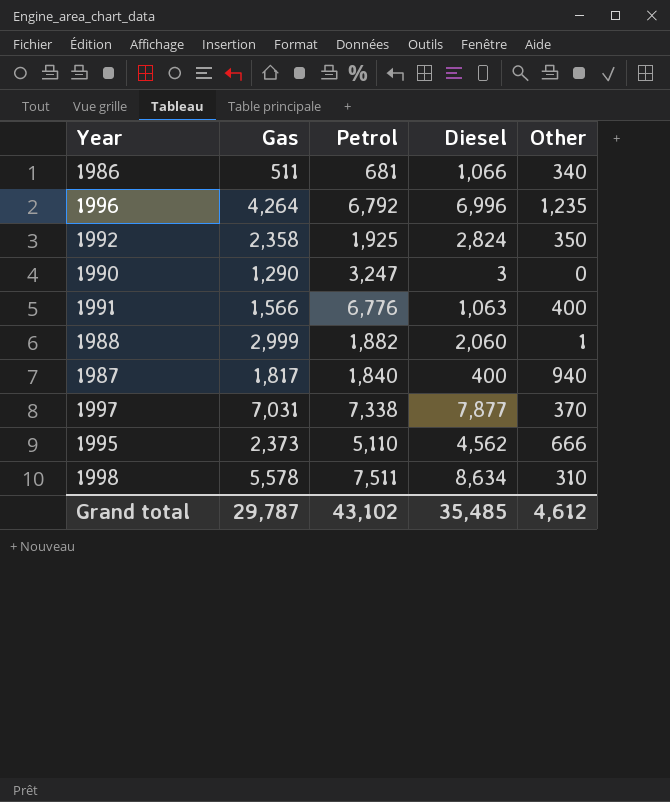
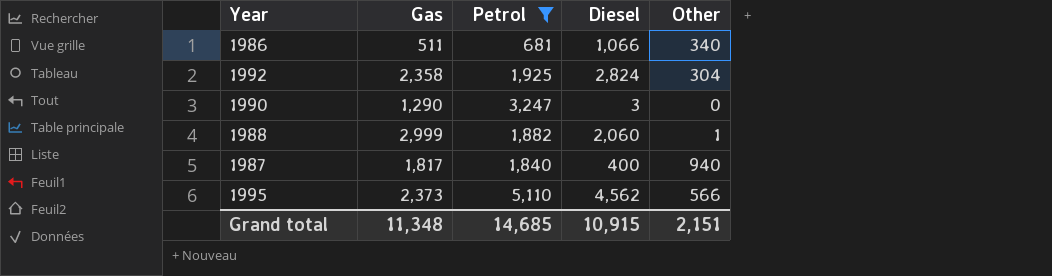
filter: none -> Petrol <= 5,110
1992 | Other: 350 -> 304
1995 | Other: 666 -> 566
Grand total | Gas: 29,787 -> 11,348
Grand total | Petrol: 43,102 -> 14,685
Grand total | Diesel: 35,485 -> 10,915
Grand total | Other: 4,612 -> 2,151

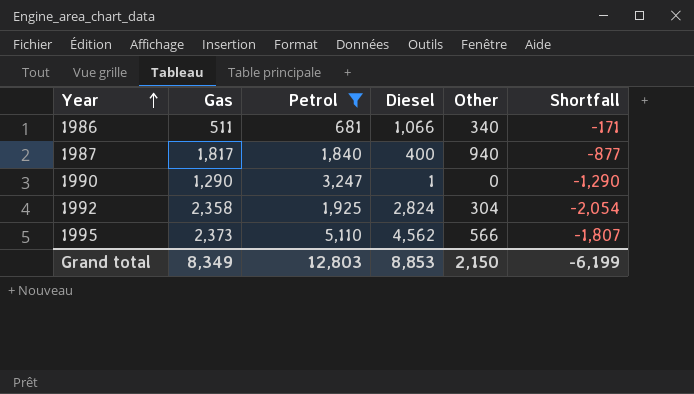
row order: none -> Year ascending
column Shortfall | formula: none -> [Other] - [Gas]
row 1988: 2,999 | 1,882 | 2,060 | 1 -> none
1990 | Diesel: 3 -> 1
Grand total | Gas: 11,348 -> 8,349
Grand total | Petrol: 14,685 -> 12,803
Grand total | Diesel: 10,915 -> 8,853
Grand total | Other: 2,151 -> 2,150

